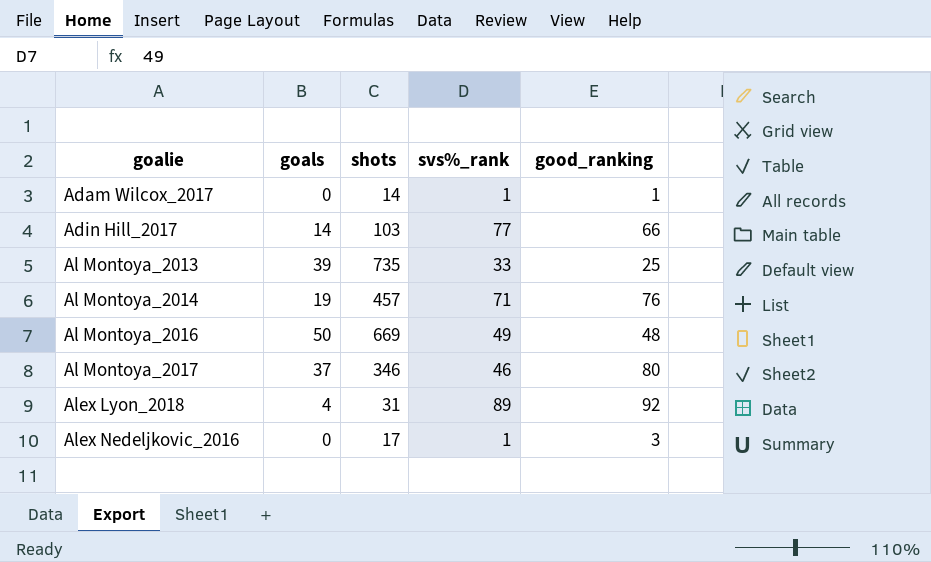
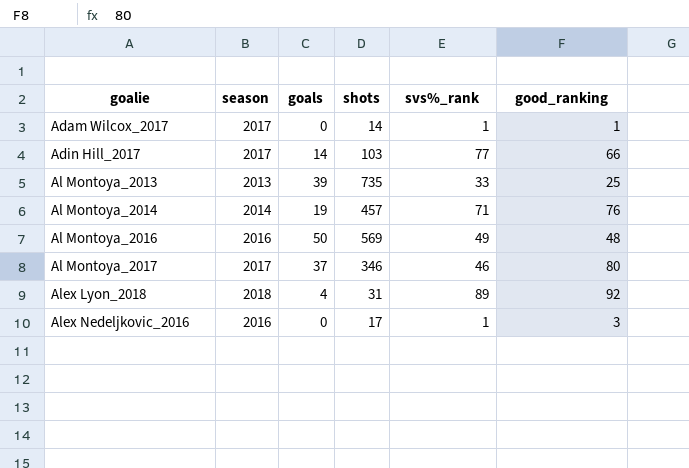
column season | position: none -> 2
Al Montoya_2016 | shots: 669 -> 569

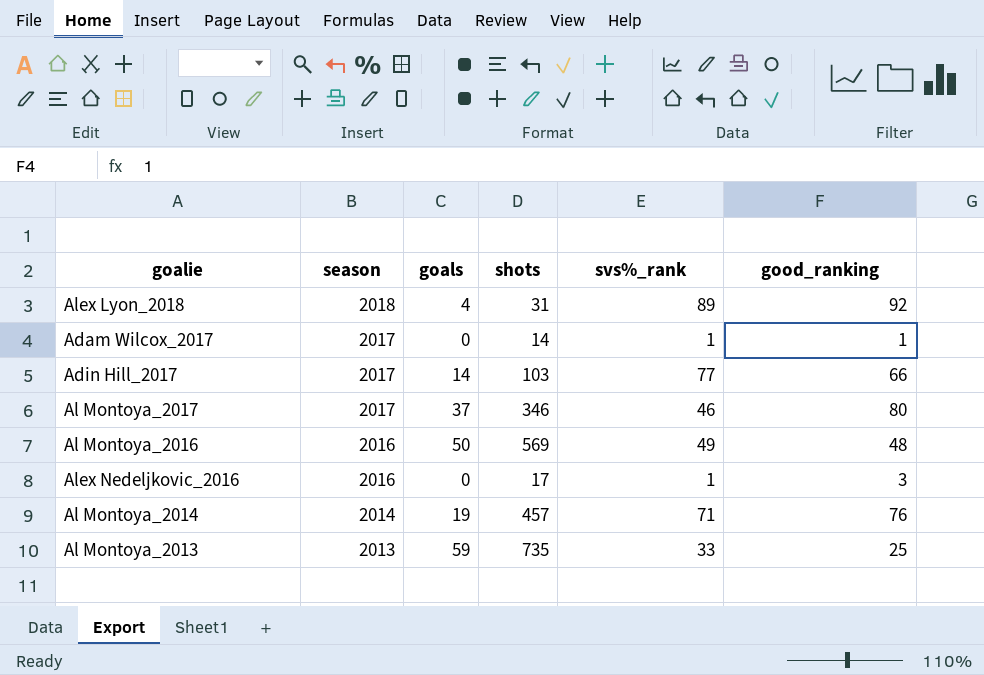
row order: goalie ascending -> season descending
Al Montoya_2013 | goals: 39 -> 59

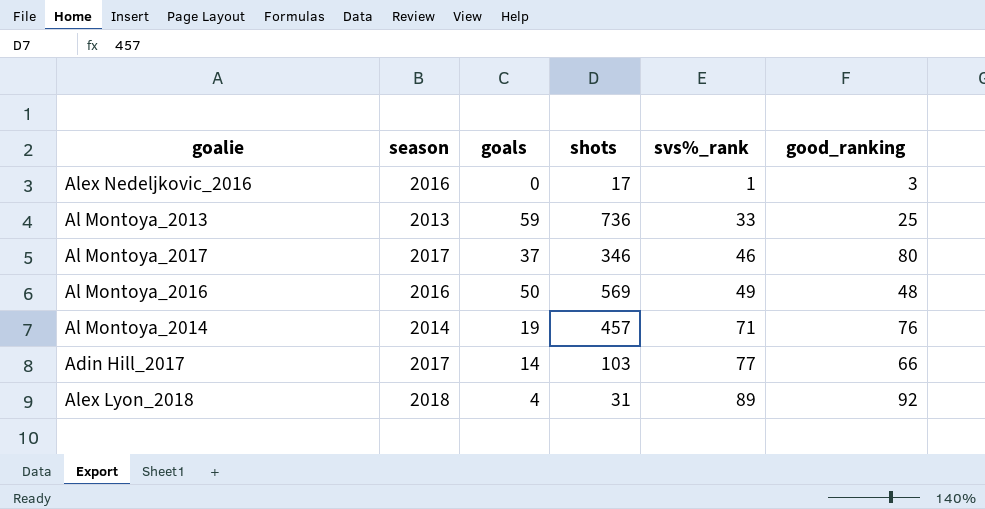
row order: season descending -> svs%_rank ascending
row Adam Wilcox_2017: 2017 | 0 | 14 | 1 | 1 -> none
Al Montoya_2013 | shots: 735 -> 736

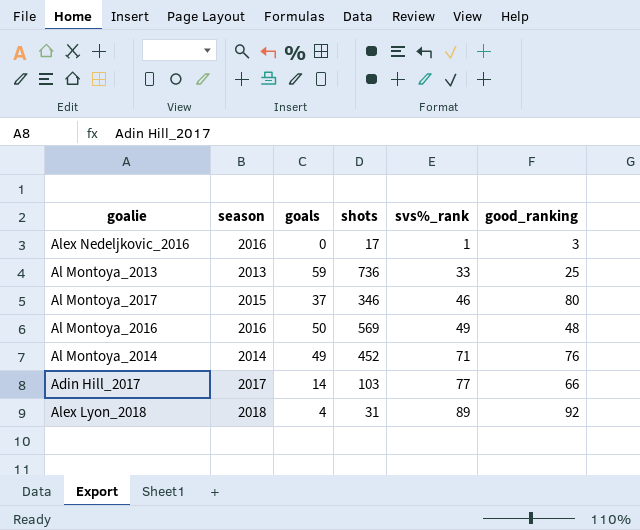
Al Montoya_2017 | season: 2017 -> 2015
Al Montoya_2014 | goals: 19 -> 49
Al Montoya_2014 | shots: 457 -> 452

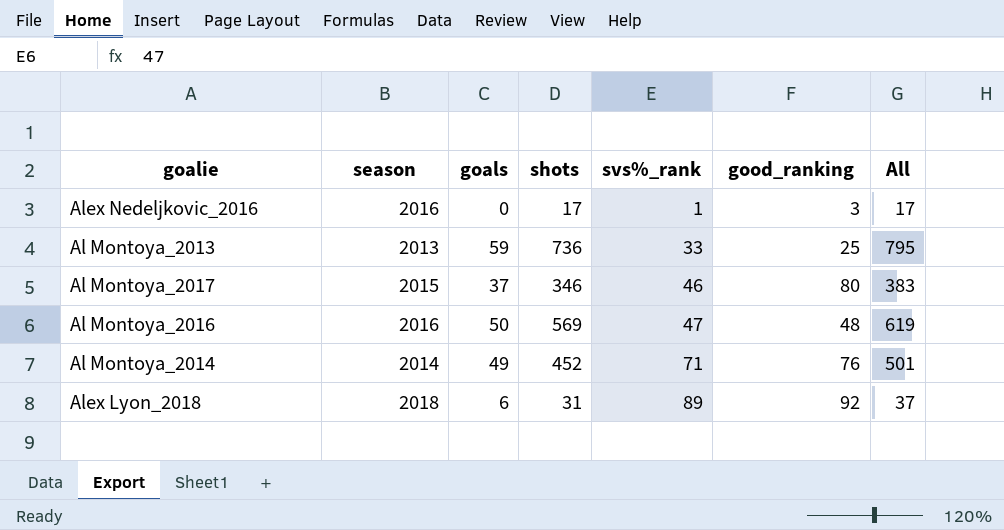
column All | formula: none -> [goals] + [shots]
row Adin Hill_2017: 2017 | 14 | 103 | 77 | 66 -> none
Al Montoya_2016 | svs%_rank: 49 -> 47
Alex Lyon_2018 | goals: 4 -> 6

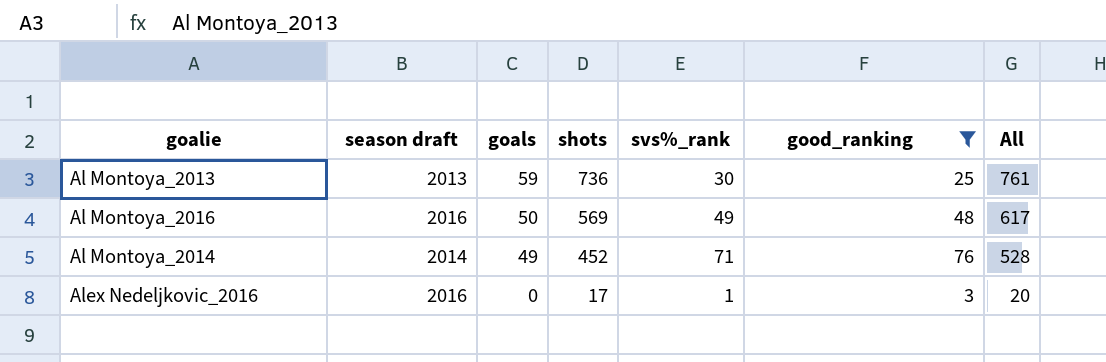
filter: none -> good_ranking <= 76
row order: svs%_rank ascending -> goals descending
column name: season -> season draft
column All | formula: [goals] + [shots] -> [shots] + [good_ranking]
Al Montoya_2013 | svs%_rank: 33 -> 30
Al Montoya_2016 | svs%_rank: 47 -> 49

